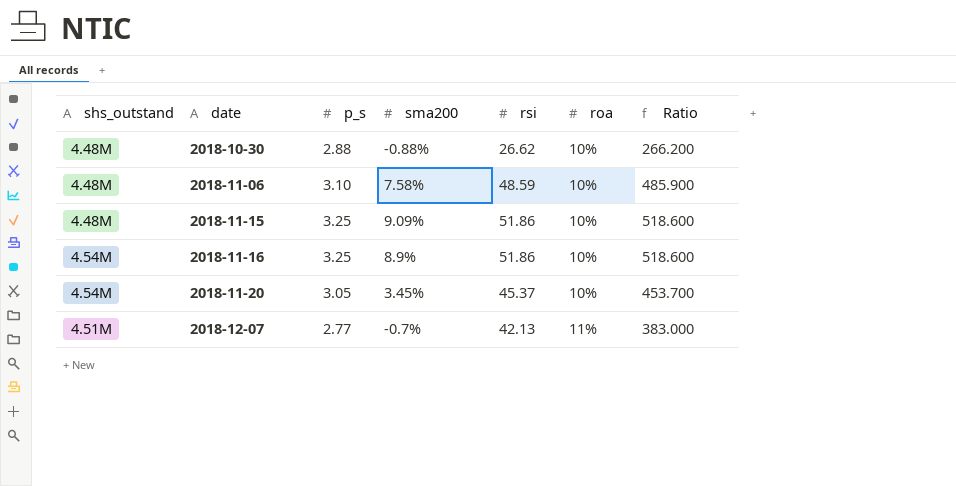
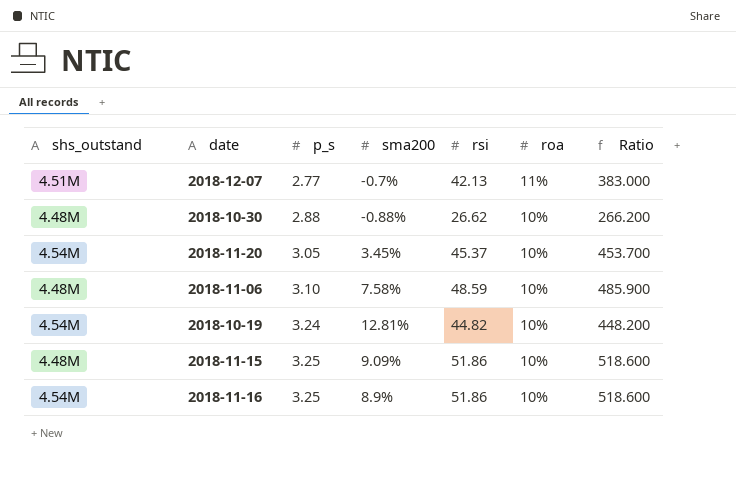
row order: date ascending -> p_s ascending
row 2018-10-19: none -> 4.54M | 3.24 | 12.81% | 44.82 | 10% | 448.200

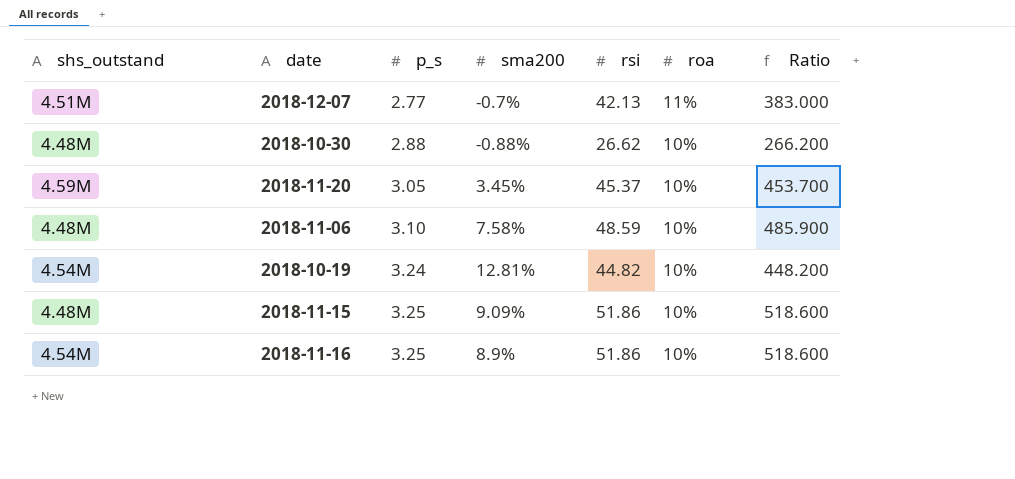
2018-11-20 | shs_outstand: 4.54M -> 4.59M

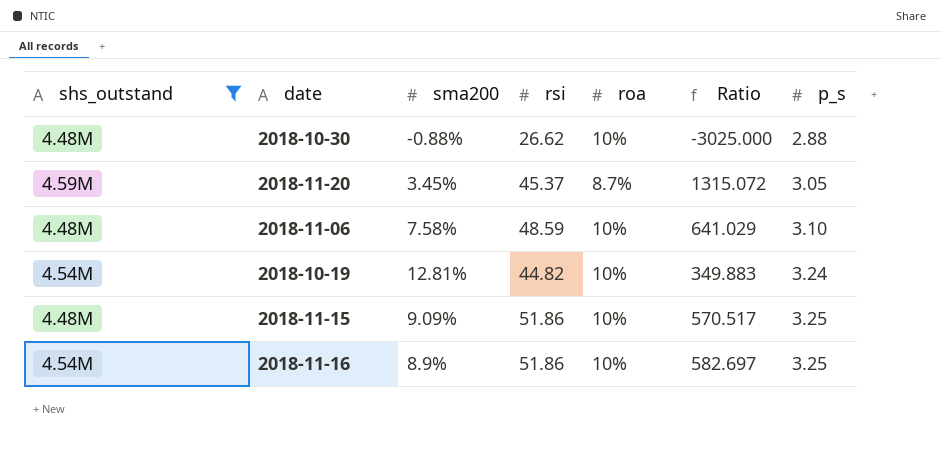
filter: none -> shs_outstand != 4.51M
column Ratio | formula: [rsi] / [roa] -> [rsi] / [sma200]
column p_s | position: 3 -> 7
2018-11-20 | roa: 10% -> 8.7%

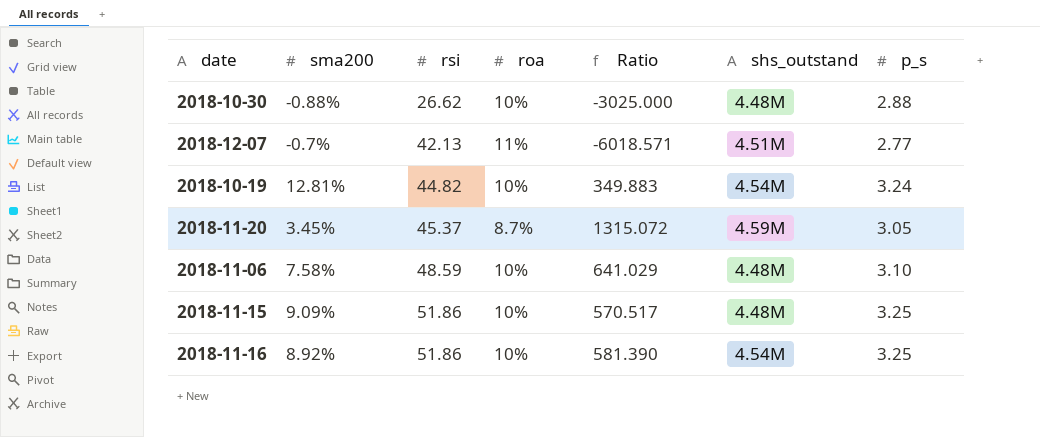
filter: shs_outstand != 4.51M -> none
row order: p_s ascending -> rsi ascending
column shs_outstand | position: 1 -> 6
2018-11-16 | sma200: 8.9% -> 8.92%
2018-11-16 | Ratio: 582.697 -> 581.390

